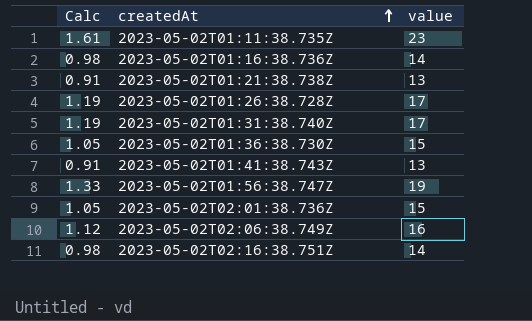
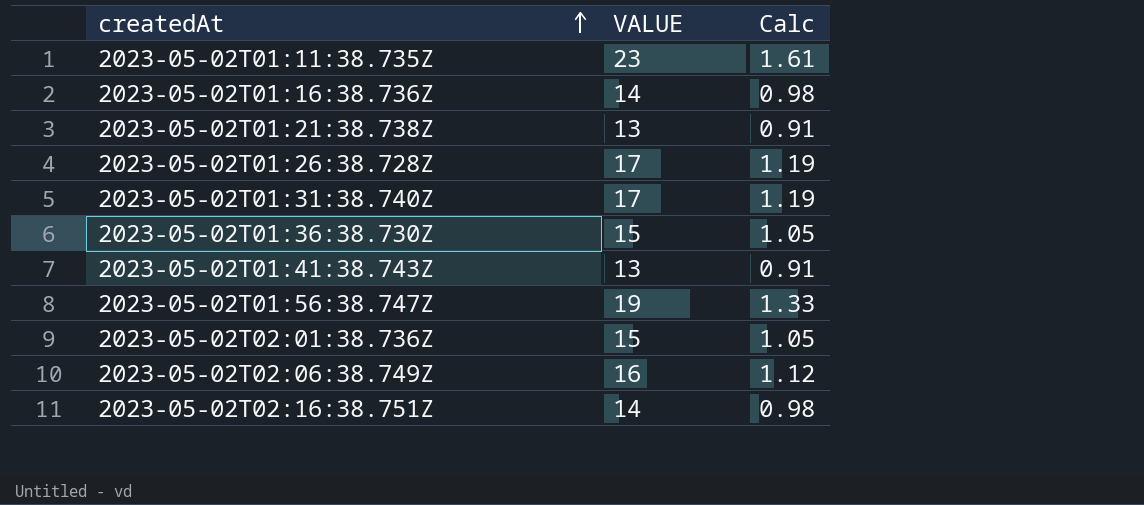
column name: value -> VALUE
column Calc | position: 1 -> 3

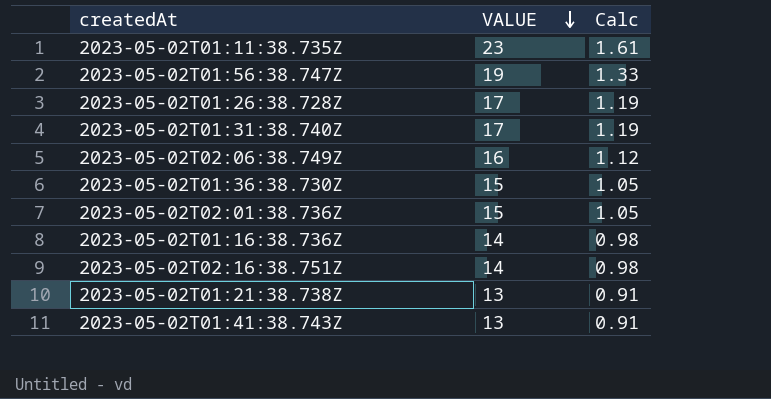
row order: createdAt ascending -> VALUE descending

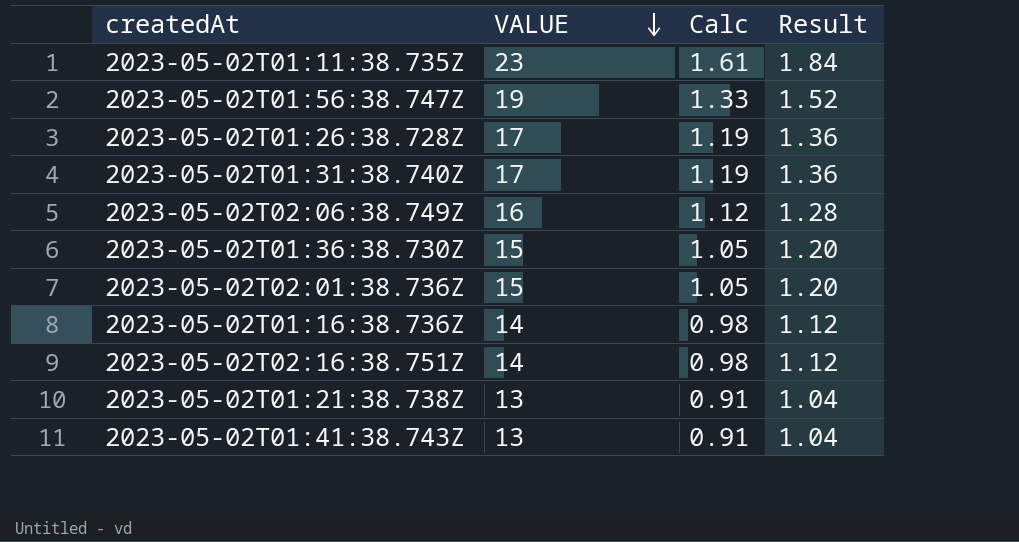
column Result | formula: none -> [VALUE] * 0.08

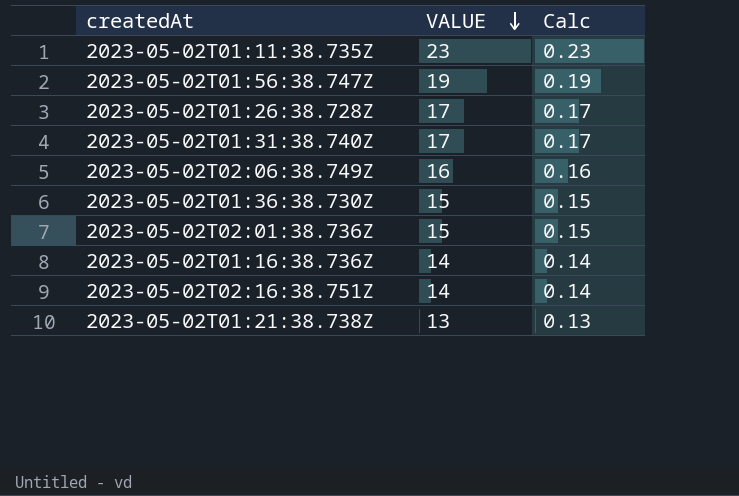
column Result | formula: [VALUE] * 0.08 -> none
column Calc | formula: [VALUE] * 0.07 -> [VALUE] * 0.01
row 2023-05-02T01:41:38.743Z: 13 | 0.91 | 1.04 -> none

